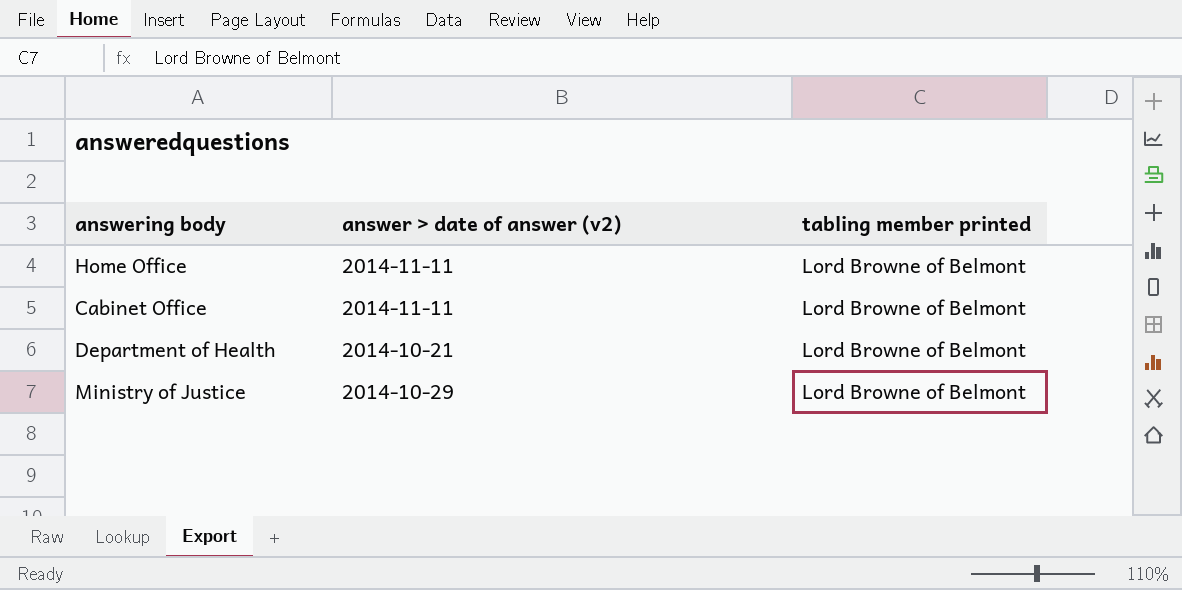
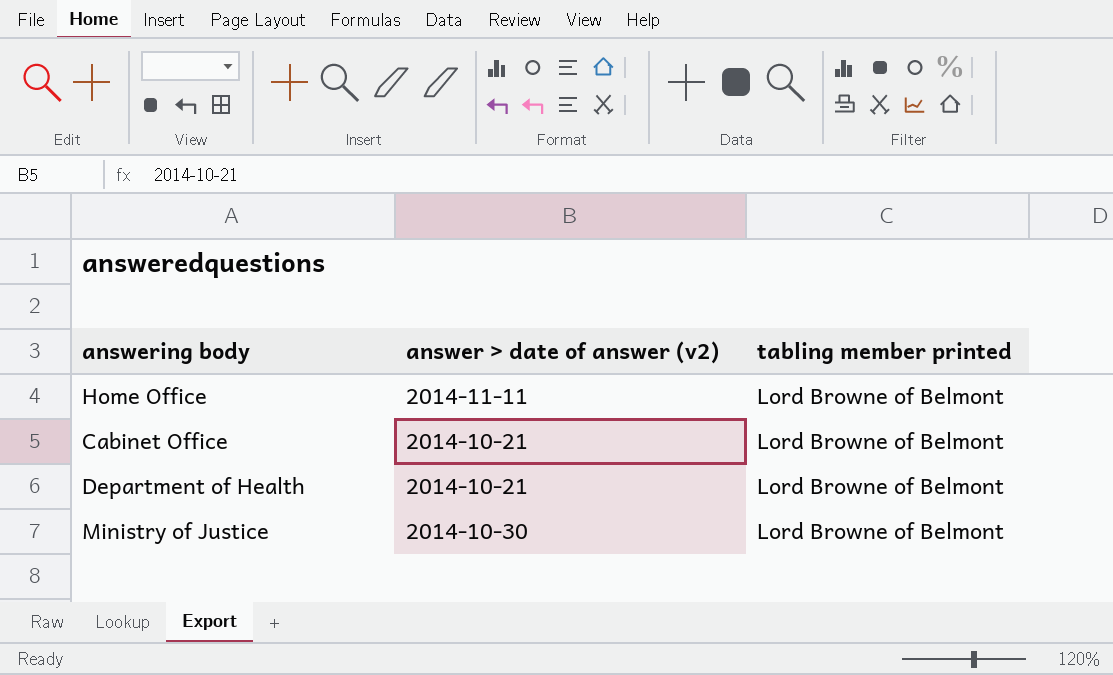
Cabinet Office | answer > date of answer (v2): 2014-11-11 -> 2014-10-21
Ministry of Justice | answer > date of answer (v2): 2014-10-29 -> 2014-10-30

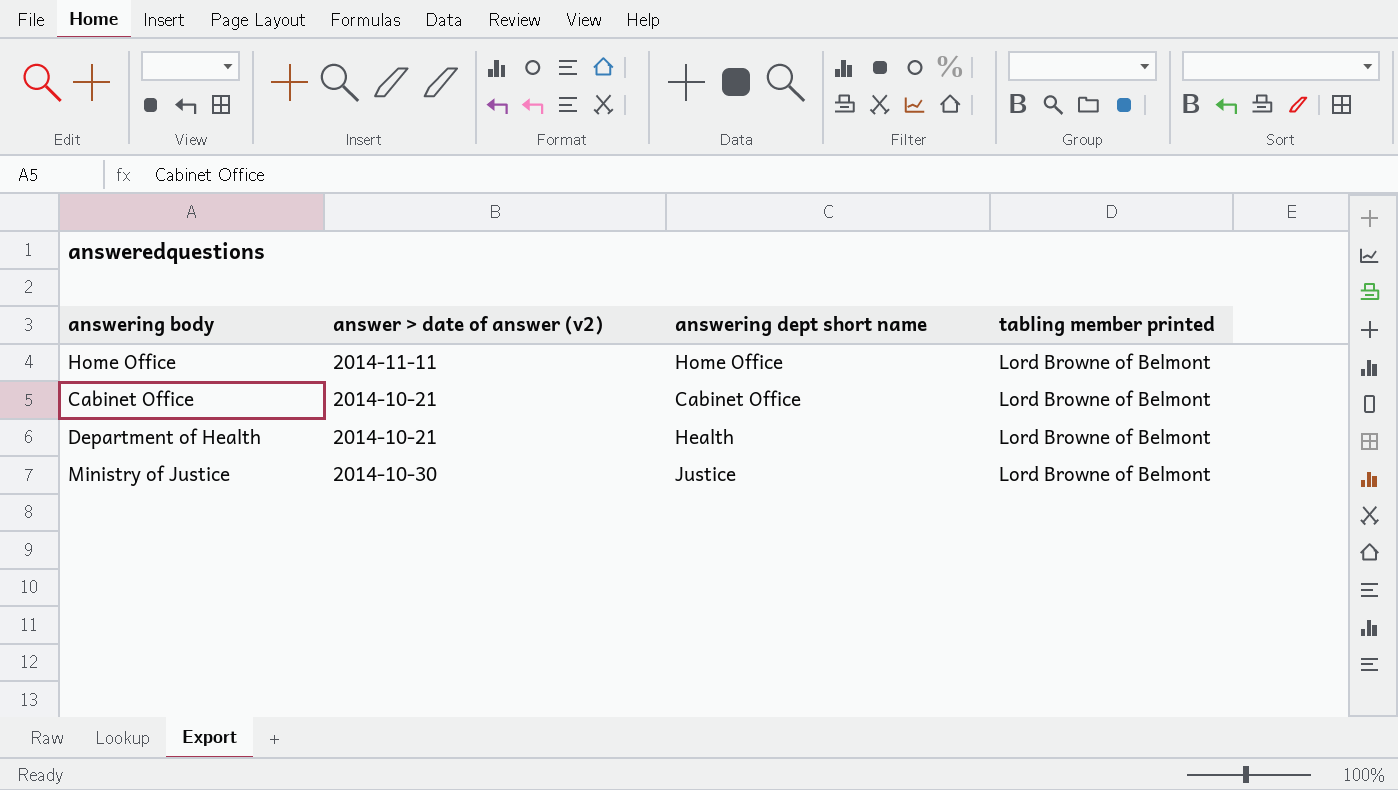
column answering dept short name | position: none -> 3

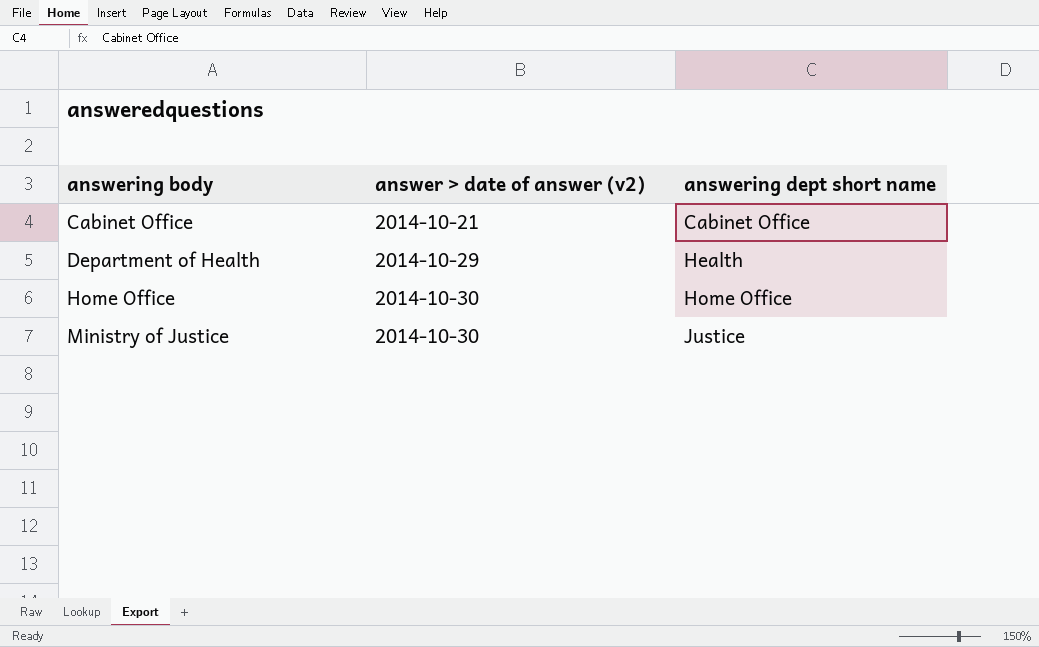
row order: none -> answering body ascending
column tabling member printed | position: 4 -> none
Department of Health | answer > date of answer (v2): 2014-10-21 -> 2014-10-29
Home Office | answer > date of answer (v2): 2014-11-11 -> 2014-10-30

